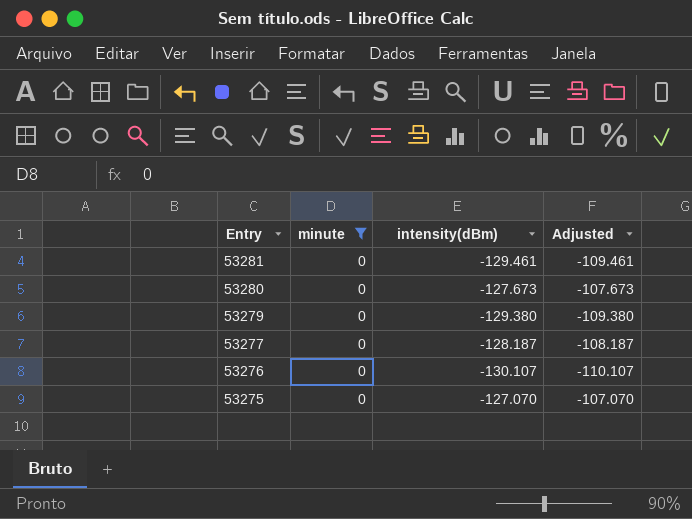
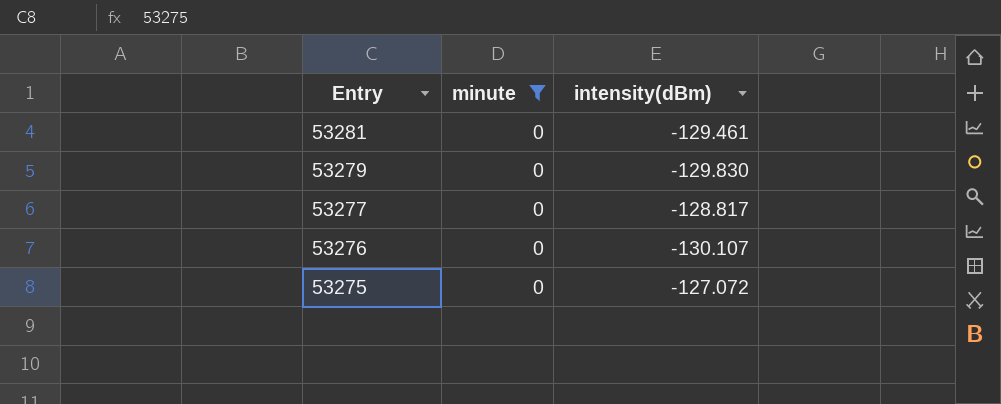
column Adjusted | formula: [intensity(dBm)] + 20 -> none
row 53280: 0 | -127.673 | -107.673 -> none
53279 | intensity(dBm): -129.380 -> -129.830
53277 | intensity(dBm): -128.187 -> -128.817
53275 | intensity(dBm): -127.070 -> -127.072

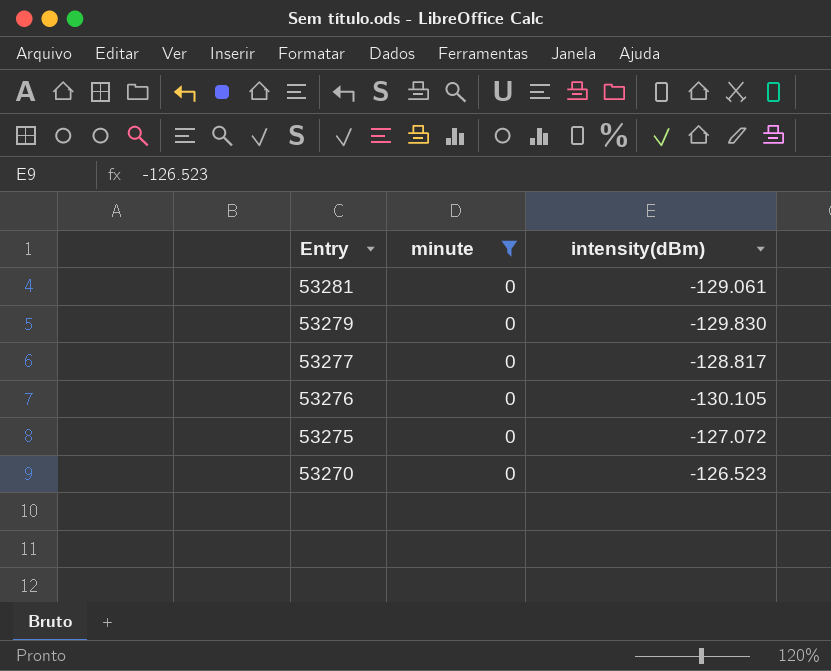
53281 | intensity(dBm): -129.461 -> -129.061
53276 | intensity(dBm): -130.107 -> -130.105
row 53270: none -> 0 | -126.523

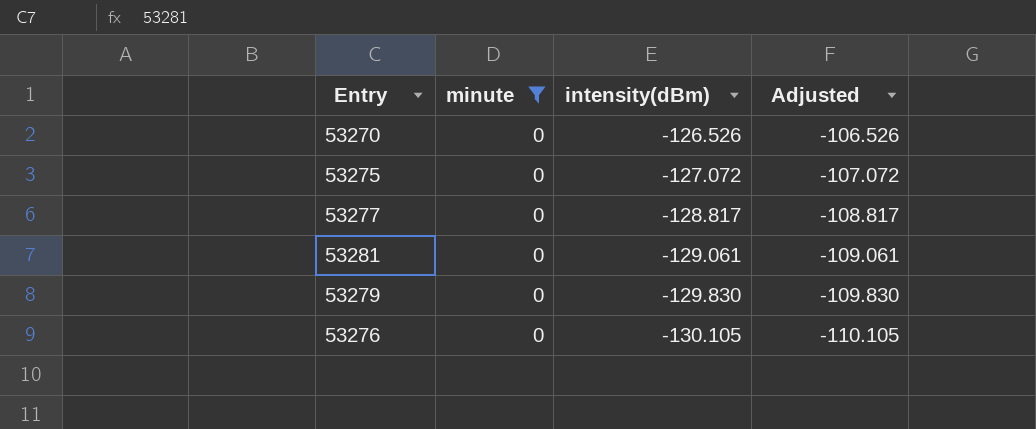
row order: Entry descending -> intensity(dBm) descending
column Adjusted | formula: none -> [intensity(dBm)] + 20
53270 | intensity(dBm): -126.523 -> -126.526

